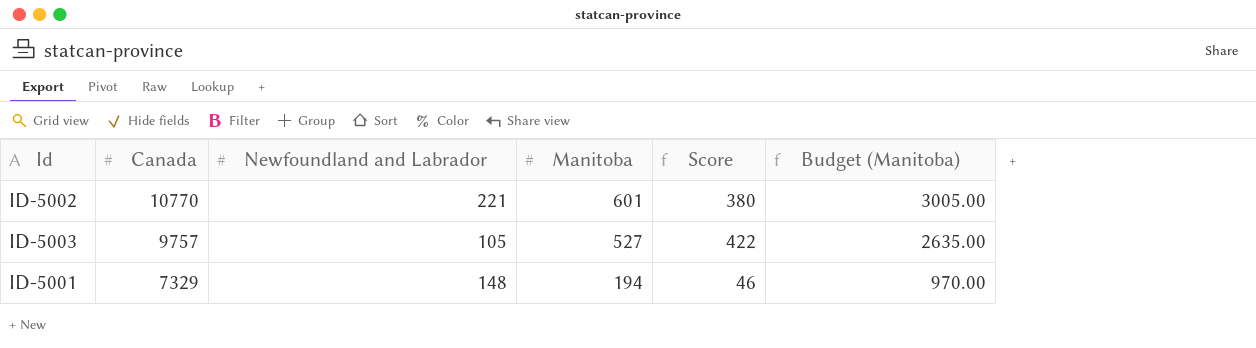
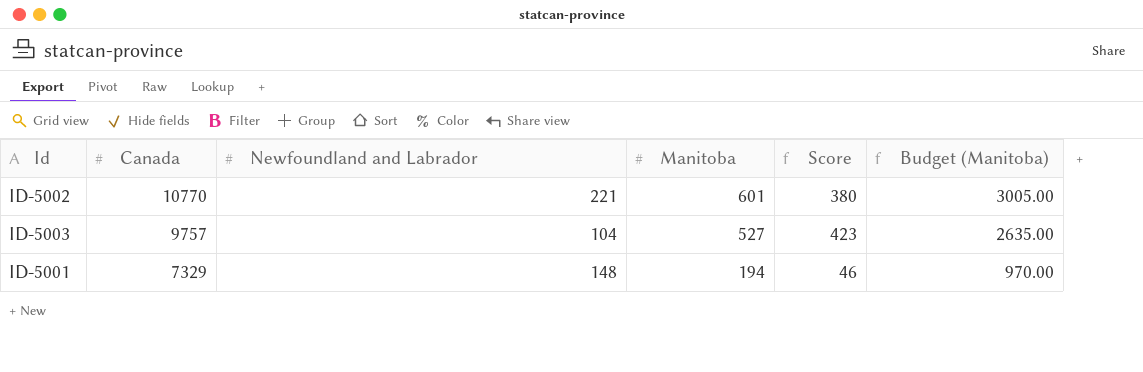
ID-5003 | Newfoundland and Labrador: 105 -> 104
ID-5003 | Score: 422 -> 423

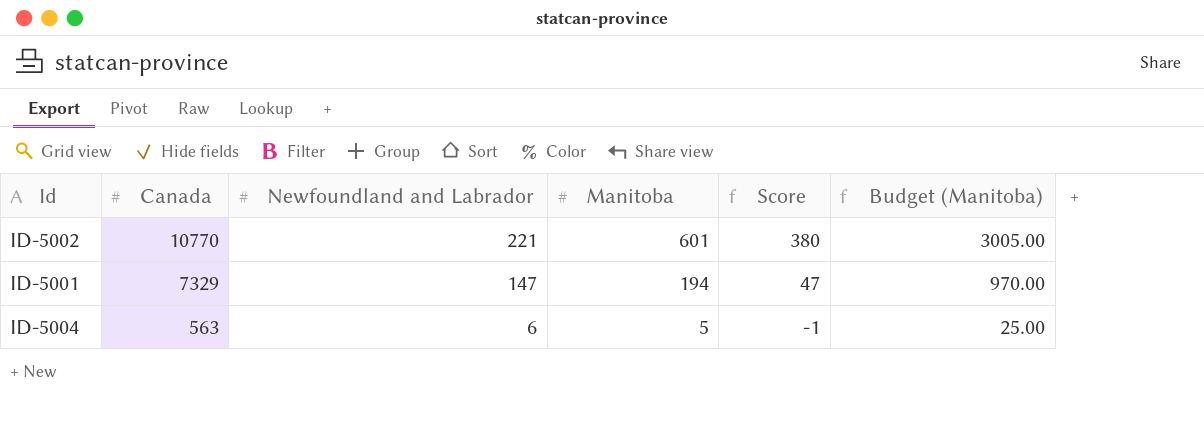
row ID-5003: 9757 | 104 | 527 | 423 | 2635.00 -> none
ID-5001 | Newfoundland and Labrador: 148 -> 147
ID-5001 | Score: 46 -> 47
row ID-5004: none -> 563 | 6 | 5 | -1 | 25.00

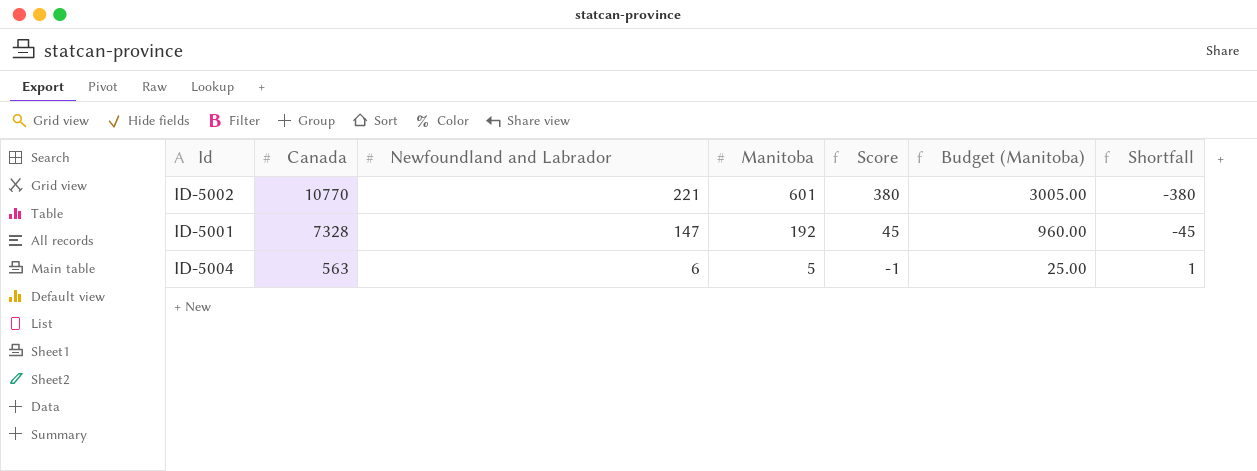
column Shortfall | formula: none -> [Newfoundland and Labrador] - [Manitoba]
ID-5001 | Canada: 7329 -> 7328
ID-5001 | Manitoba: 194 -> 192
ID-5001 | Score: 47 -> 45
ID-5001 | Budget (Manitoba): 970.00 -> 960.00

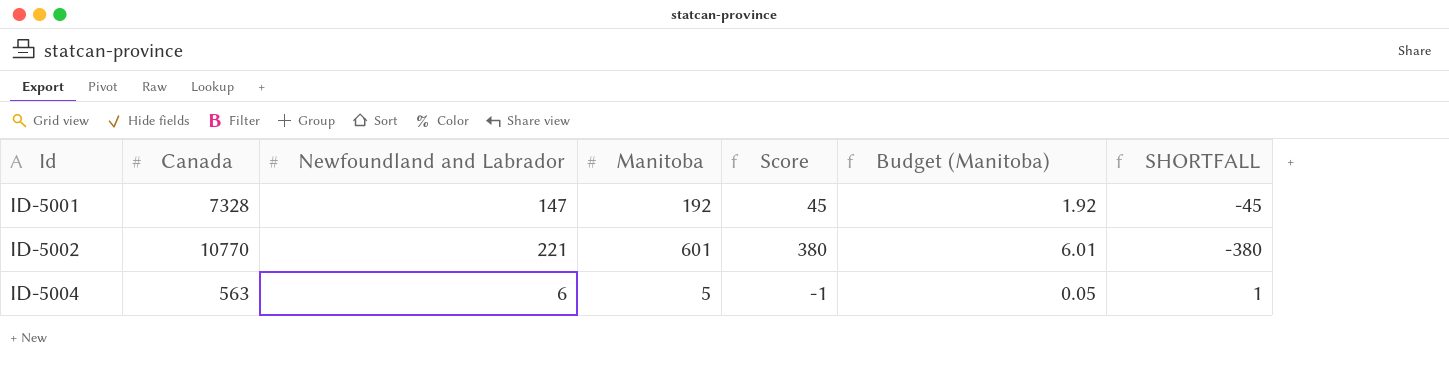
row order: Canada descending -> Id ascending
column Budget (Manitoba) | formula: [Manitoba] * 5 -> [Manitoba] * 0.01
column name: Shortfall -> SHORTFALL

